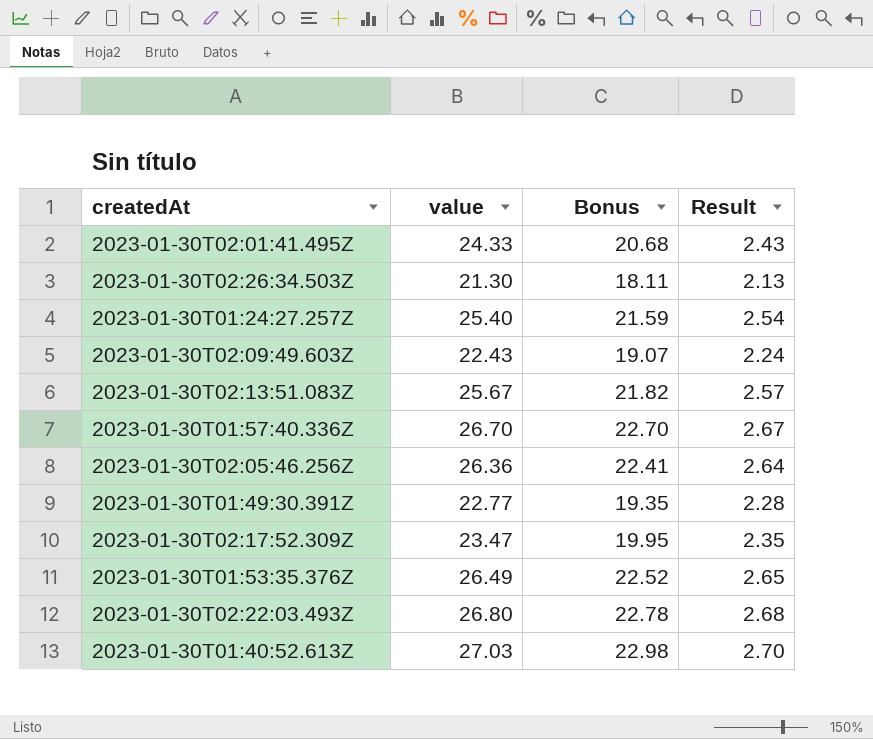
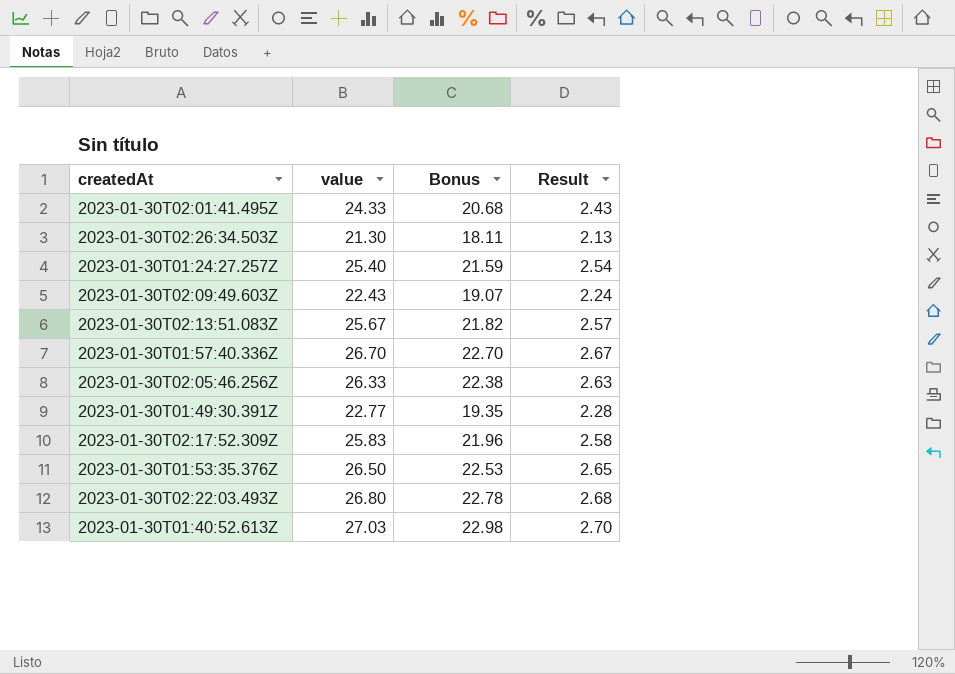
2023-01-30T02:05:46.256Z | value: 26.36 -> 26.33
2023-01-30T02:05:46.256Z | Bonus: 22.41 -> 22.38
2023-01-30T02:05:46.256Z | Result: 2.64 -> 2.63
2023-01-30T02:17:52.309Z | value: 23.47 -> 25.83
2023-01-30T02:17:52.309Z | Bonus: 19.95 -> 21.96
2023-01-30T02:17:52.309Z | Result: 2.35 -> 2.58
2023-01-30T01:53:35.376Z | value: 26.49 -> 26.50
2023-01-30T01:53:35.376Z | Bonus: 22.52 -> 22.53

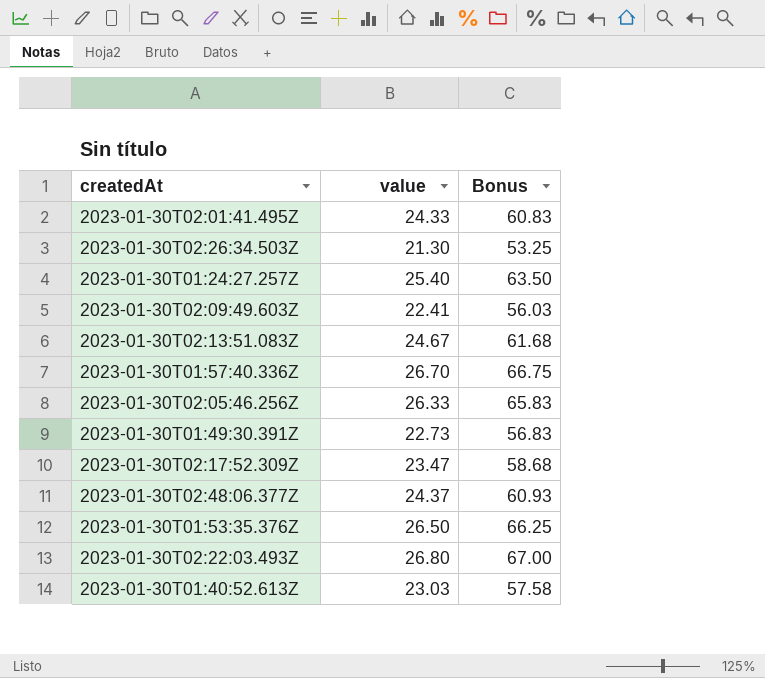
column Result | formula: [value] * 0.1 -> none
column Bonus | formula: [value] * 0.85 -> [value] * 2.5
2023-01-30T02:09:49.603Z | value: 22.43 -> 22.41
2023-01-30T02:13:51.083Z | value: 25.67 -> 24.67
2023-01-30T01:49:30.391Z | value: 22.77 -> 22.73
2023-01-30T02:17:52.309Z | value: 25.83 -> 23.47
row 2023-01-30T02:48:06.377Z: none -> 24.37 | 60.93
2023-01-30T01:40:52.613Z | value: 27.03 -> 23.03

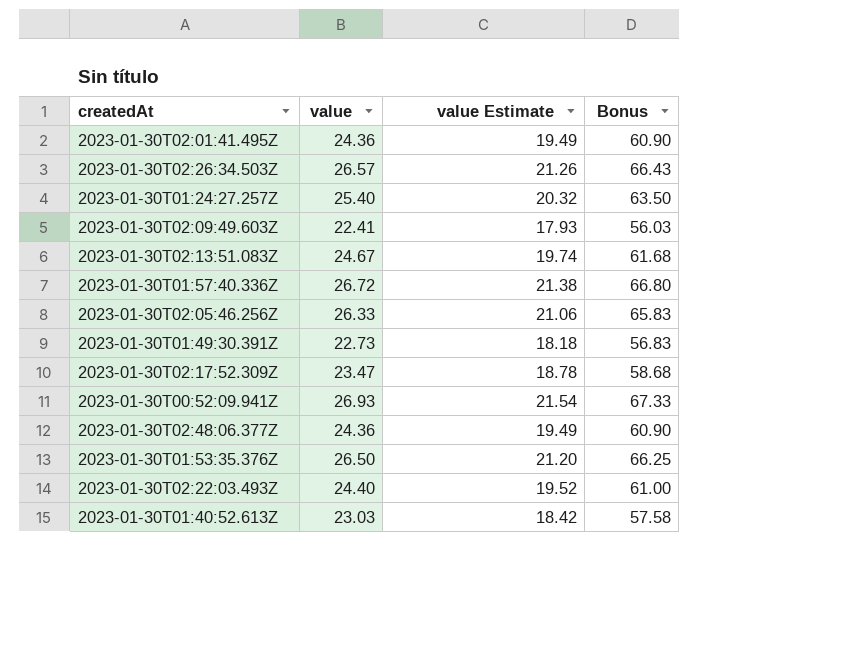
column value Estimate | formula: none -> [value] * 0.8
2023-01-30T02:01:41.495Z | value: 24.33 -> 24.36
2023-01-30T02:01:41.495Z | Bonus: 60.83 -> 60.90
2023-01-30T02:26:34.503Z | value: 21.30 -> 26.57
2023-01-30T02:26:34.503Z | Bonus: 53.25 -> 66.43
2023-01-30T01:57:40.336Z | value: 26.70 -> 26.72
2023-01-30T01:57:40.336Z | Bonus: 66.75 -> 66.80
row 2023-01-30T00:52:09.941Z: none -> 26.93 | 21.54 | 67.33
2023-01-30T02:48:06.377Z | value: 24.37 -> 24.36
2023-01-30T02:48:06.377Z | Bonus: 60.93 -> 60.90
2023-01-30T02:22:03.493Z | value: 26.80 -> 24.40
2023-01-30T02:22:03.493Z | Bonus: 67.00 -> 61.00

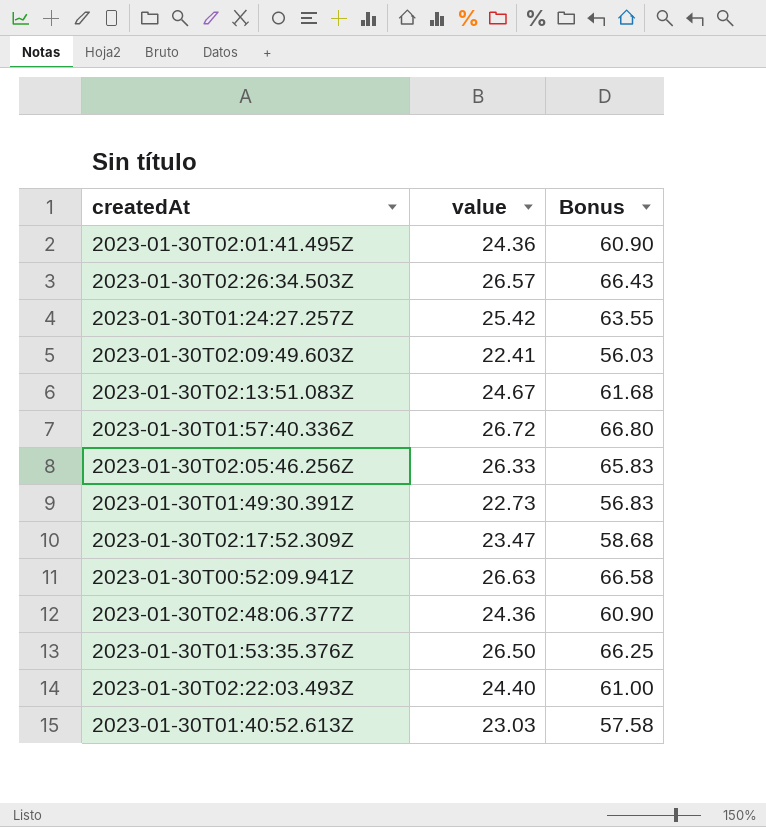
column value Estimate | formula: [value] * 0.8 -> none
2023-01-30T01:24:27.257Z | value: 25.40 -> 25.42
2023-01-30T01:24:27.257Z | Bonus: 63.50 -> 63.55
2023-01-30T00:52:09.941Z | value: 26.93 -> 26.63
2023-01-30T00:52:09.941Z | Bonus: 67.33 -> 66.58

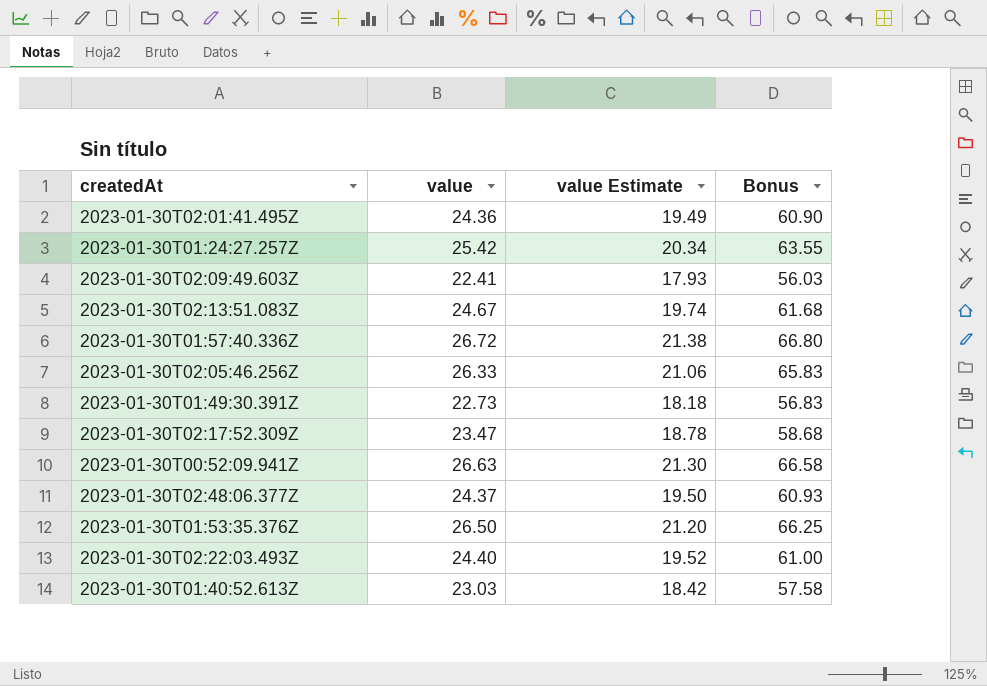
column value Estimate | formula: none -> [value] * 0.8
row 2023-01-30T02:26:34.503Z: 26.57 | 66.43 -> none
2023-01-30T02:48:06.377Z | value: 24.36 -> 24.37
2023-01-30T02:48:06.377Z | Bonus: 60.90 -> 60.93

